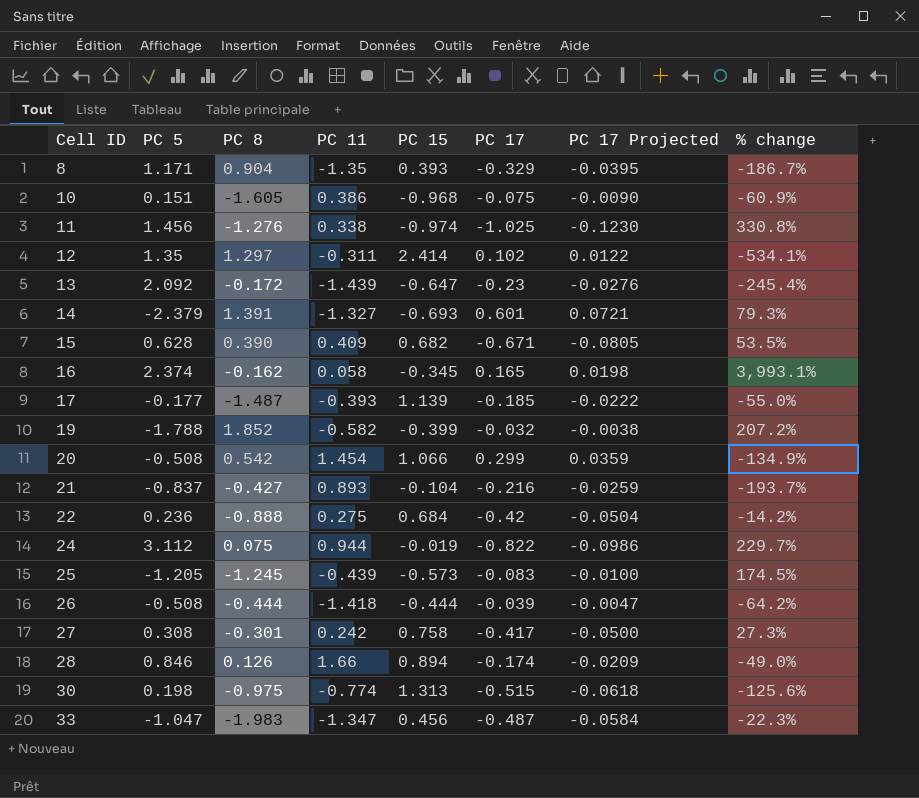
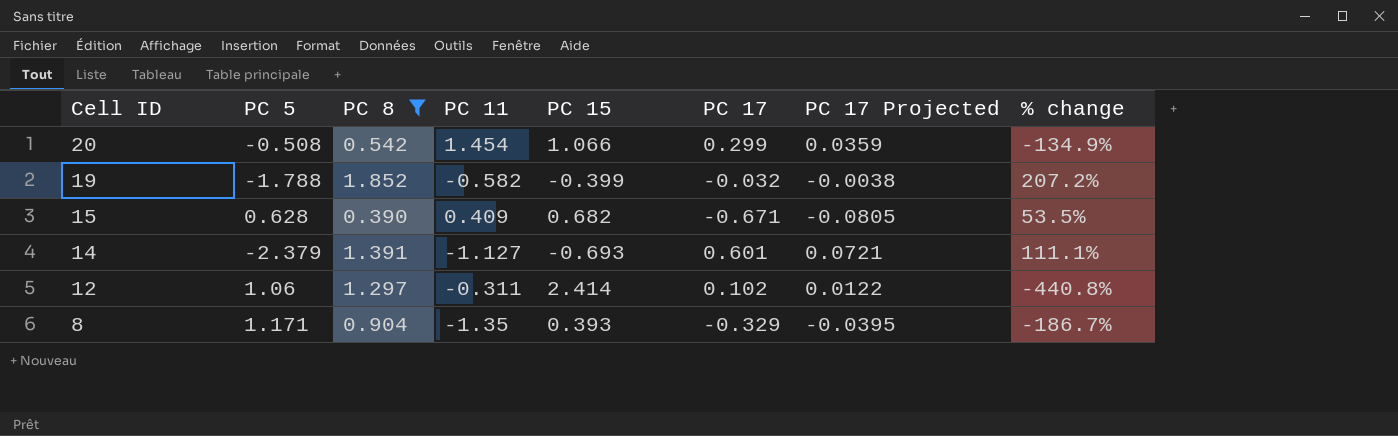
filter: none -> PC 8 >= 0.390
row order: Cell ID ascending -> Cell ID descending
14 | PC 11: -1.327 -> -1.127
14 | % change: 79.3% -> 111.1%
12 | PC 5: 1.35 -> 1.06
12 | % change: -534.1% -> -440.8%

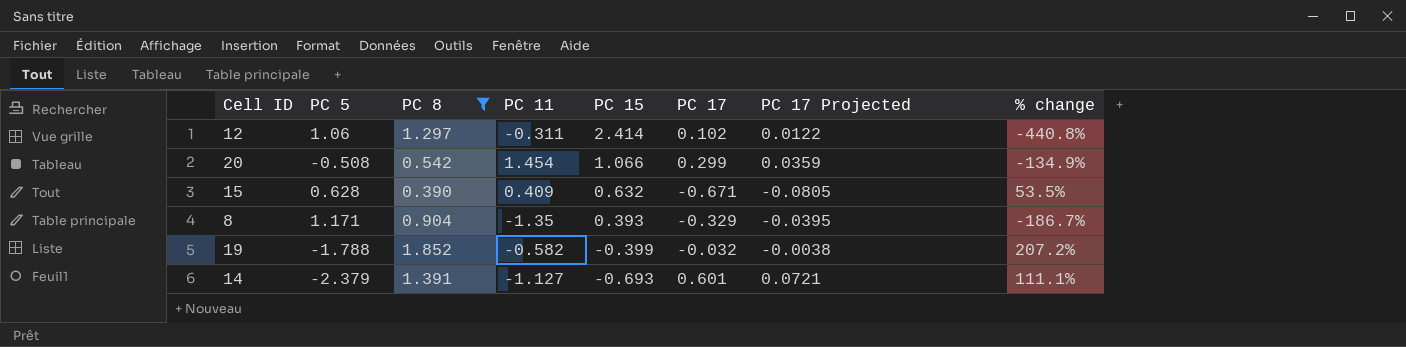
row order: Cell ID descending -> PC 15 descending
15 | PC 15: 0.682 -> 0.632

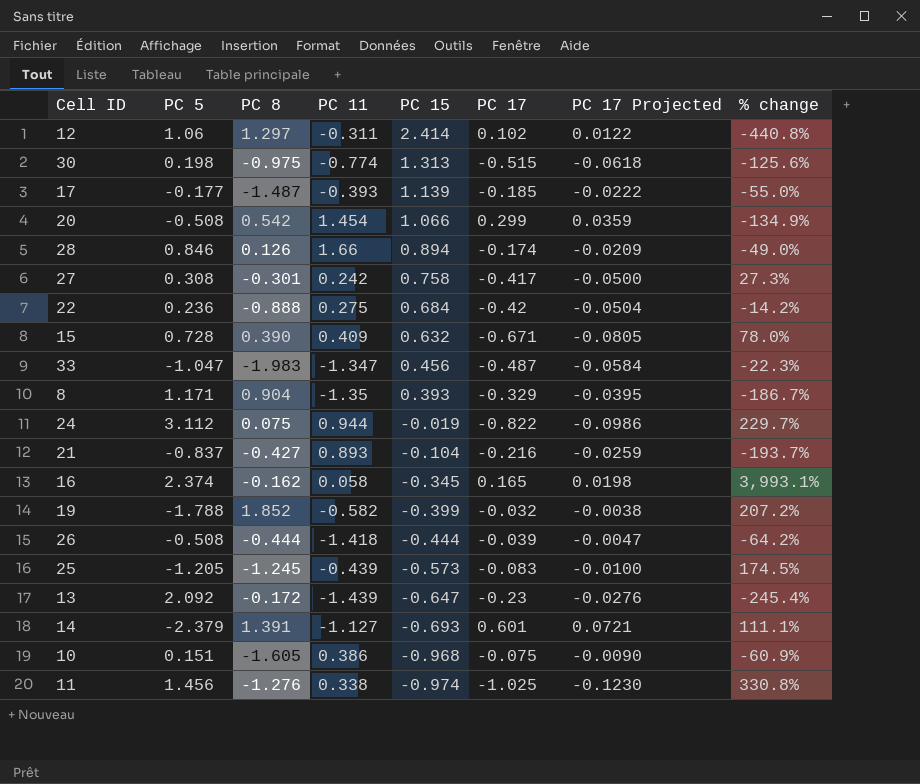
filter: PC 8 >= 0.390 -> none
15 | PC 5: 0.628 -> 0.728
15 | % change: 53.5% -> 78.0%

